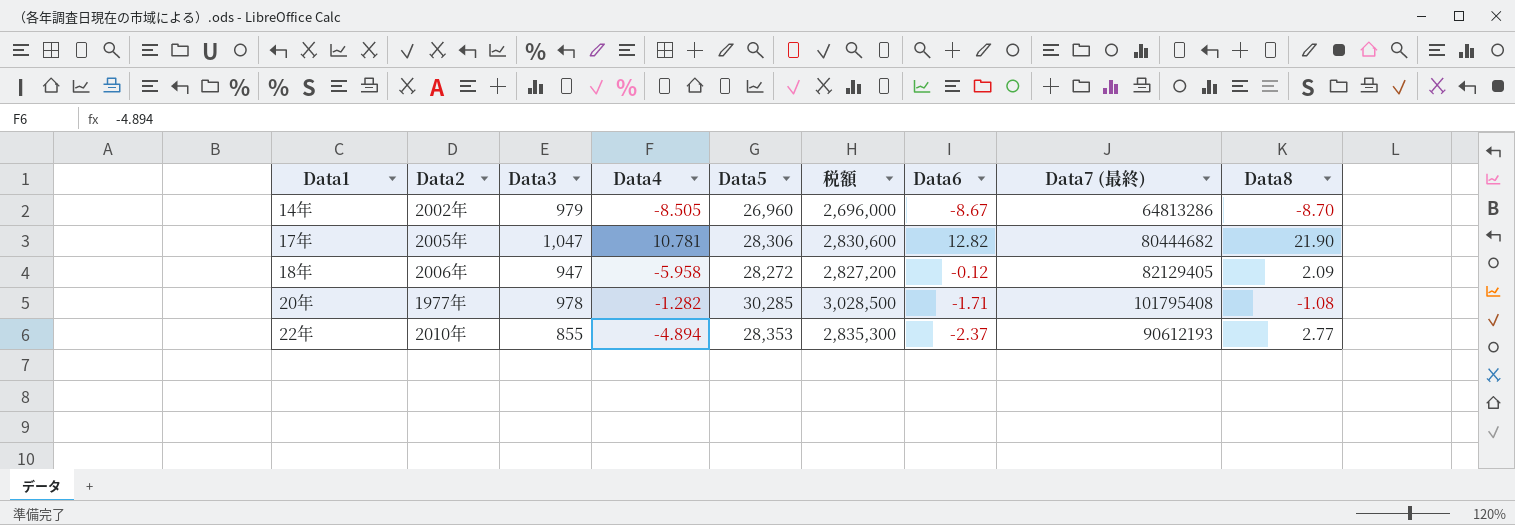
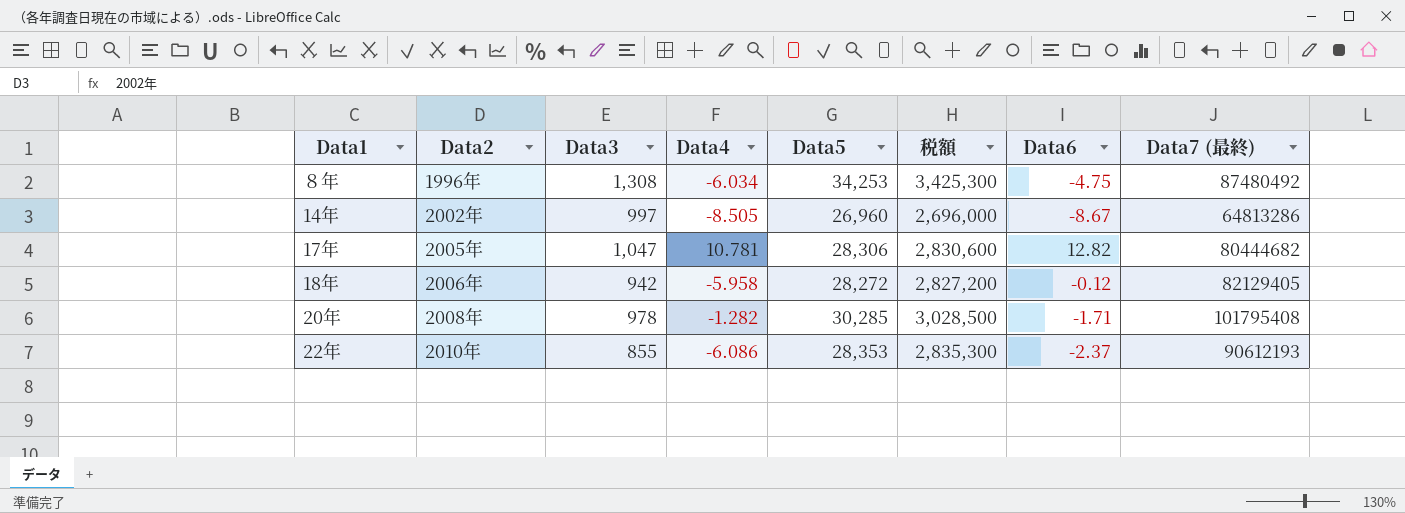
column Data8 | position: 9 -> none
row ８年: none -> 1996年 | 1,308 | -6.034 | 34,253 | 3,425,300 | -4.75 | 87480492
14年 | Data3: 979 -> 997
18年 | Data3: 947 -> 942
20年 | Data2: 1977年 -> 2008年
22年 | Data4: -4.894 -> -6.086

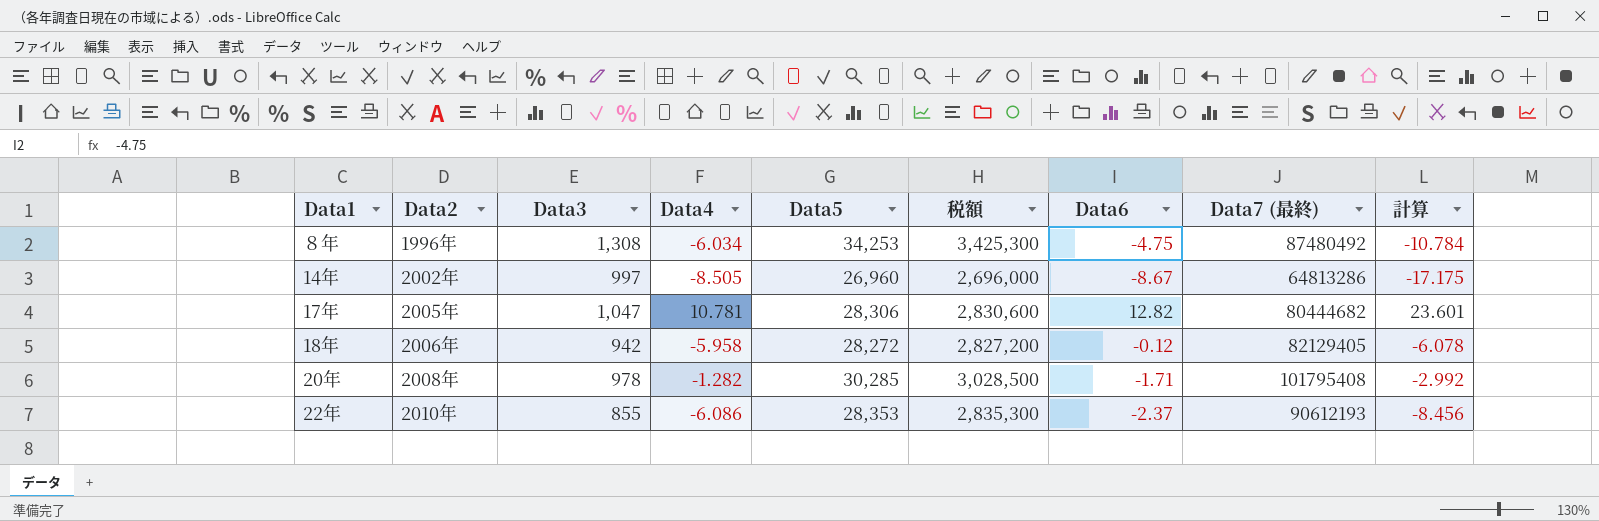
column 計算 | formula: none -> [Data4] + [Data6]

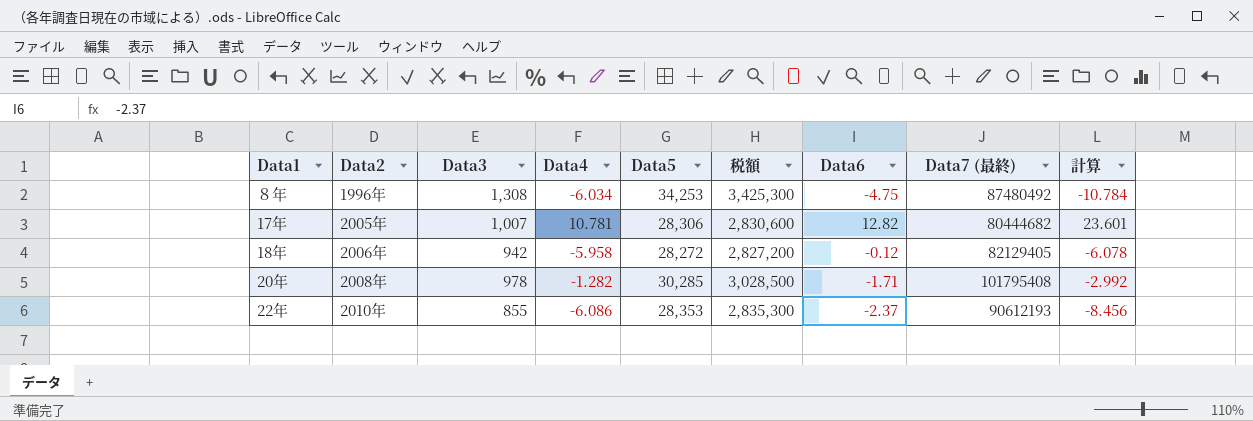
row 14年: 2002年 | 997 | -8.505 | 26,960 | 2,696,000 | -8.67 | 64813286 | -17.175 -> none
17年 | Data3: 1,047 -> 1,007

